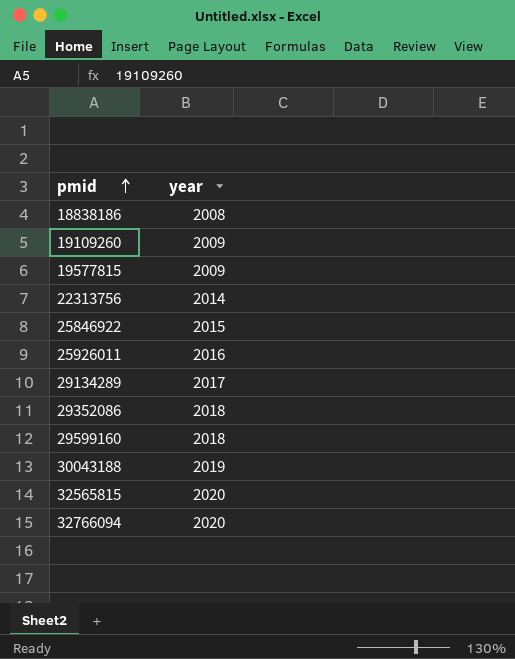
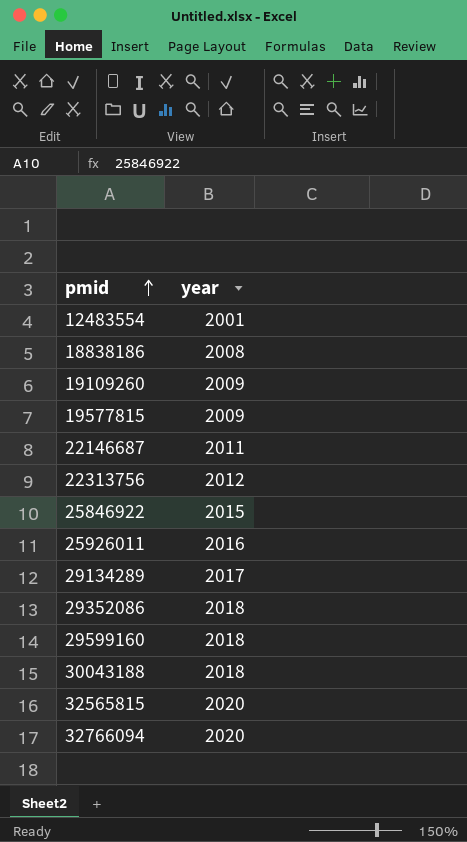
row 12483554: none -> 2001
row 22146687: none -> 2011
22313756 | year: 2014 -> 2012
30043188 | year: 2019 -> 2018

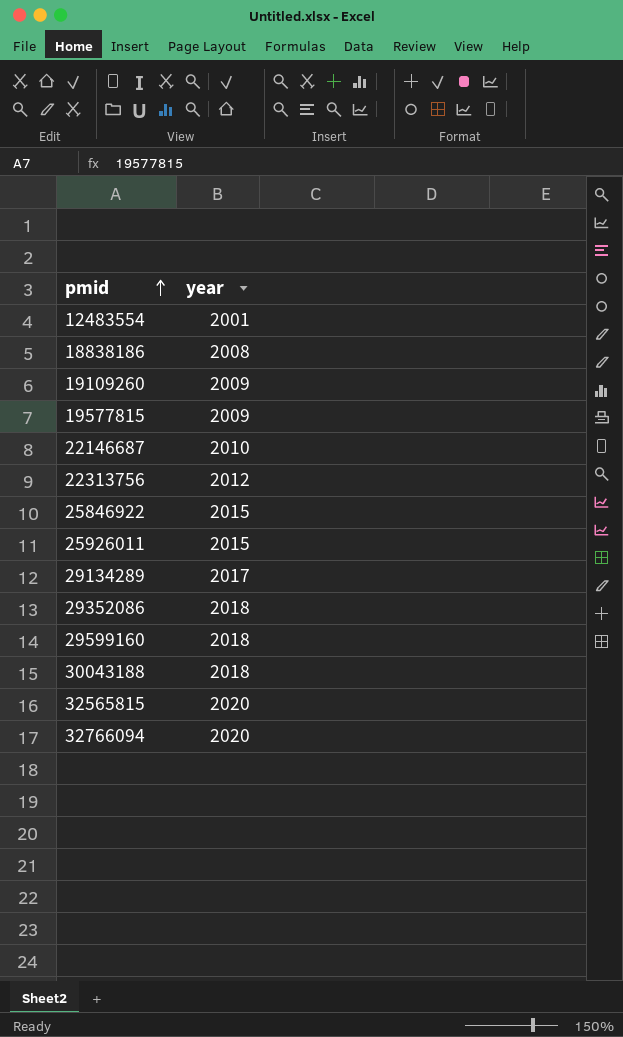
22146687 | year: 2011 -> 2010
25926011 | year: 2016 -> 2015

